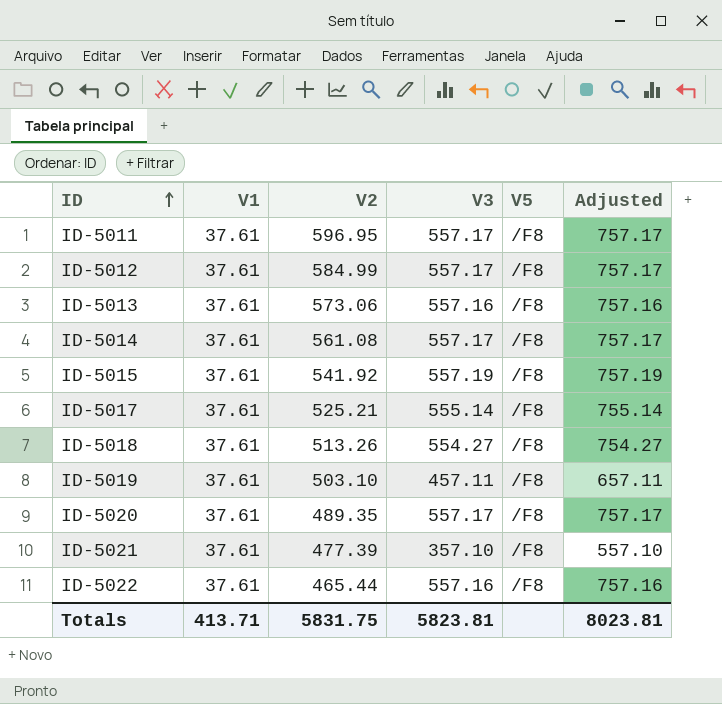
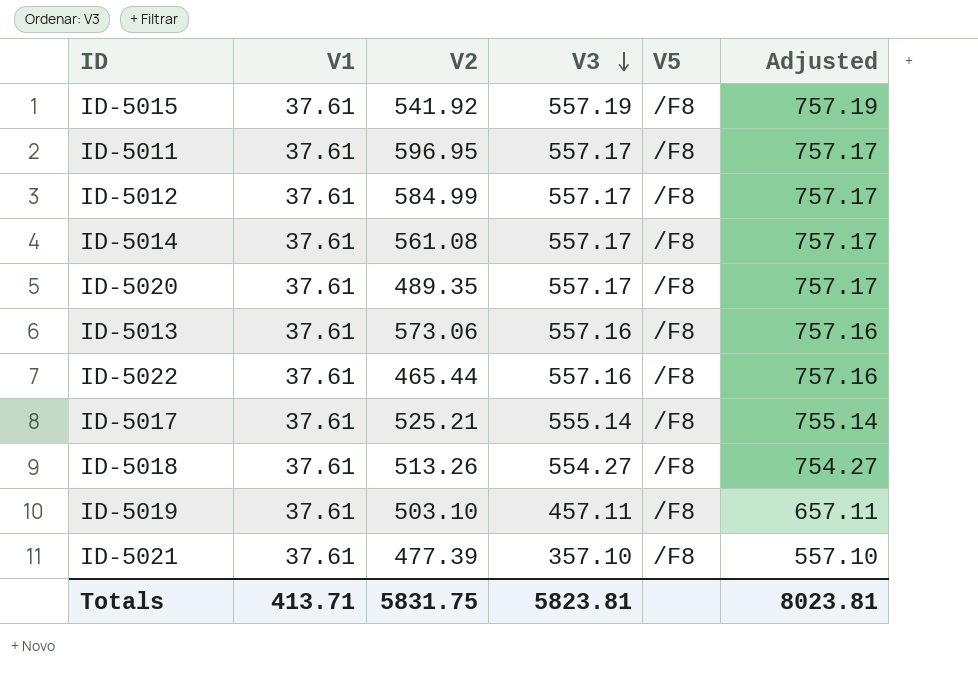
row order: ID ascending -> V3 descending

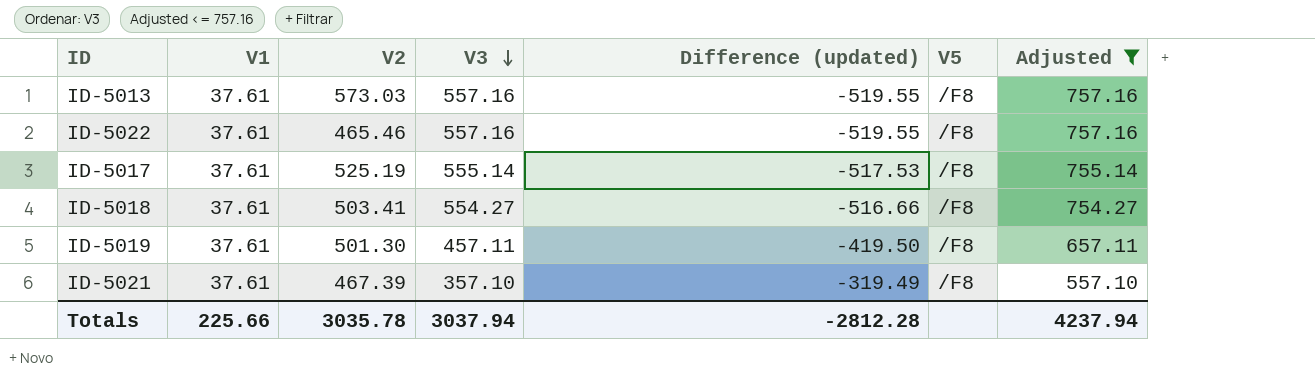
filter: none -> Adjusted <= 757.16
column Difference (updated) | formula: none -> [V1] - [V3]
ID-5013 | V2: 573.06 -> 573.03
ID-5022 | V2: 465.44 -> 465.46
ID-5017 | V2: 525.21 -> 525.19
ID-5018 | V2: 513.26 -> 503.41
ID-5019 | V2: 503.10 -> 501.30
ID-5021 | V2: 477.39 -> 467.39
Totals | V1: 413.71 -> 225.66
Totals | V2: 5831.75 -> 3035.78
Totals | V3: 5823.81 -> 3037.94
Totals | Adjusted: 8023.81 -> 4237.94

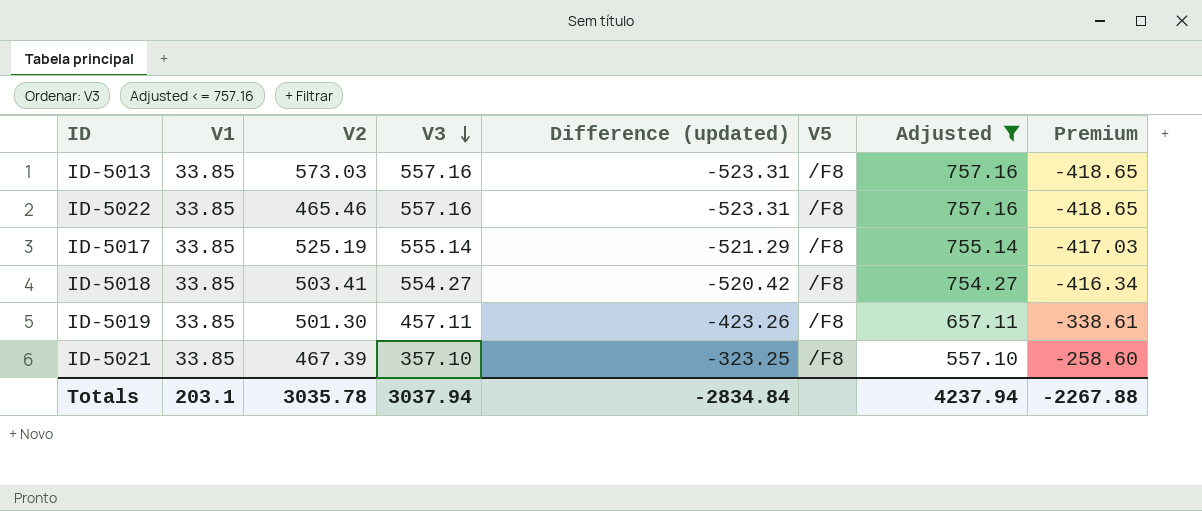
column Premium | formula: none -> [Difference (updated)] * 0.8
ID-5013 | V1: 37.61 -> 33.85
ID-5013 | Difference (updated): -519.55 -> -523.31
ID-5022 | V1: 37.61 -> 33.85
ID-5022 | Difference (updated): -519.55 -> -523.31
ID-5017 | V1: 37.61 -> 33.85
ID-5017 | Difference (updated): -517.53 -> -521.29
ID-5018 | V1: 37.61 -> 33.85
ID-5018 | Difference (updated): -516.66 -> -520.42
ID-5019 | V1: 37.61 -> 33.85
ID-5019 | Difference (updated): -419.50 -> -423.26
ID-5021 | V1: 37.61 -> 33.85
ID-5021 | Difference (updated): -319.49 -> -323.25
Totals | V1: 225.66 -> 203.1
Totals | Difference (updated): -2812.28 -> -2834.84

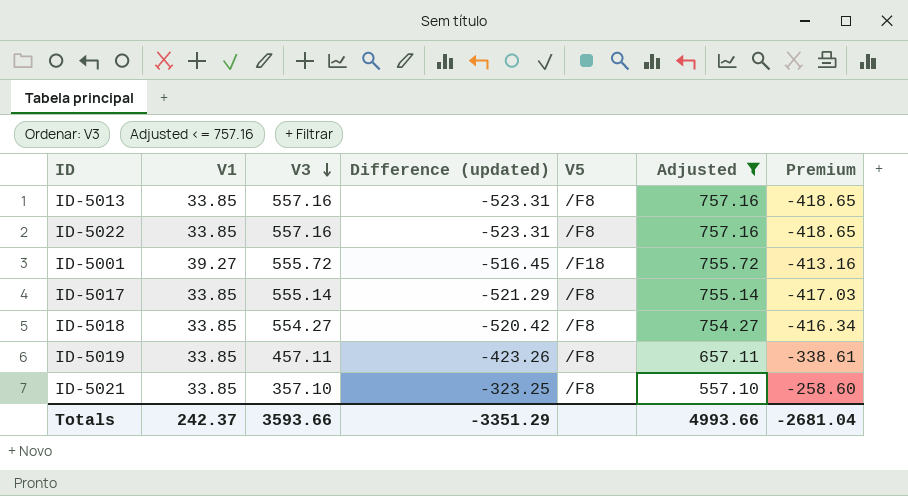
column V2 | position: 3 -> none
row ID-5001: none -> 39.27 | 555.72 | -516.45 | /F18 | 755.72 | -413.16
Totals | V1: 203.1 -> 242.37
Totals | V3: 3037.94 -> 3593.66
Totals | Difference (updated): -2834.84 -> -3351.29
Totals | Adjusted: 4237.94 -> 4993.66
Totals | Premium: -2267.88 -> -2681.04

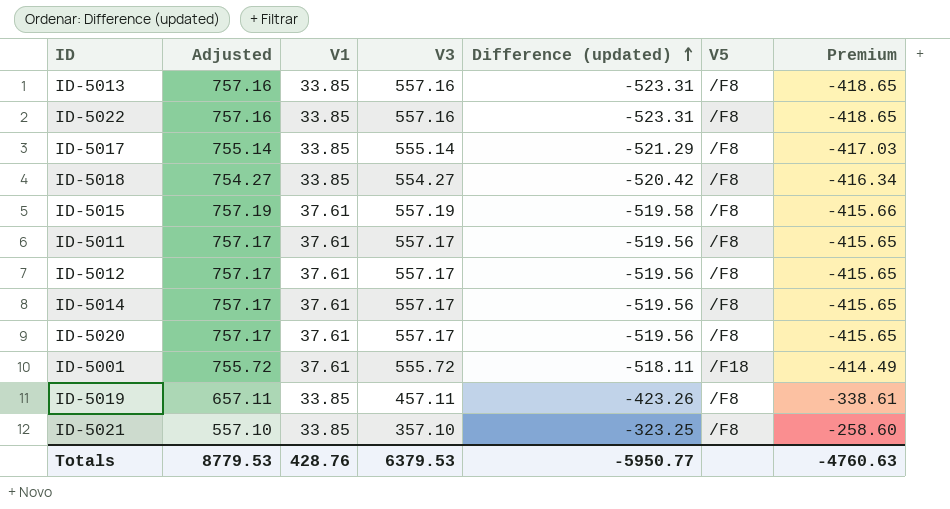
filter: Adjusted <= 757.16 -> none
row order: V3 descending -> Difference (updated) ascending
column Adjusted | position: 6 -> 2
ID-5001 | V1: 39.27 -> 37.61
ID-5001 | Difference (updated): -516.45 -> -518.11
ID-5001 | Premium: -413.16 -> -414.49
Totals | Adjusted: 4993.66 -> 8779.53
Totals | V1: 242.37 -> 428.76
Totals | V3: 3593.66 -> 6379.53
Totals | Difference (updated): -3351.29 -> -5950.77
Totals | Premium: -2681.04 -> -4760.63

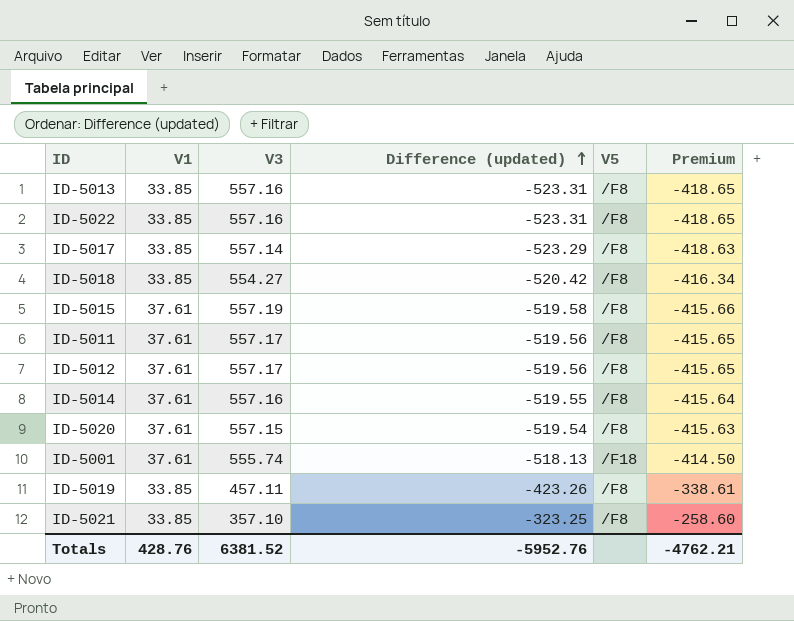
column Adjusted | formula: [V3] + 200 -> none
ID-5017 | V3: 555.14 -> 557.14
ID-5017 | Difference (updated): -521.29 -> -523.29
ID-5017 | Premium: -417.03 -> -418.63
ID-5014 | V3: 557.17 -> 557.16
ID-5014 | Difference (updated): -519.56 -> -519.55
ID-5014 | Premium: -415.65 -> -415.64
ID-5020 | V3: 557.17 -> 557.15
ID-5020 | Difference (updated): -519.56 -> -519.54
ID-5020 | Premium: -415.65 -> -415.63
ID-5001 | V3: 555.72 -> 555.74
ID-5001 | Difference (updated): -518.11 -> -518.13
ID-5001 | Premium: -414.49 -> -414.50
Totals | V3: 6379.53 -> 6381.52
Totals | Difference (updated): -5950.77 -> -5952.76
Totals | Premium: -4760.63 -> -4762.21

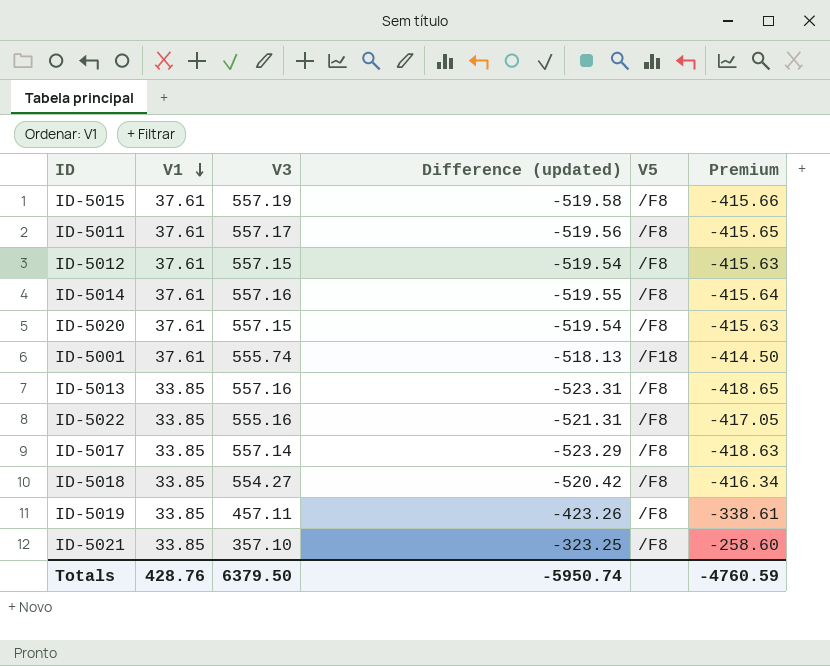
row order: Difference (updated) ascending -> V1 descending
ID-5012 | V3: 557.17 -> 557.15
ID-5012 | Difference (updated): -519.56 -> -519.54
ID-5012 | Premium: -415.65 -> -415.63
ID-5022 | V3: 557.16 -> 555.16
ID-5022 | Difference (updated): -523.31 -> -521.31
ID-5022 | Premium: -418.65 -> -417.05
Totals | V3: 6381.52 -> 6379.50
Totals | Difference (updated): -5952.76 -> -5950.74
Totals | Premium: -4762.21 -> -4760.59

